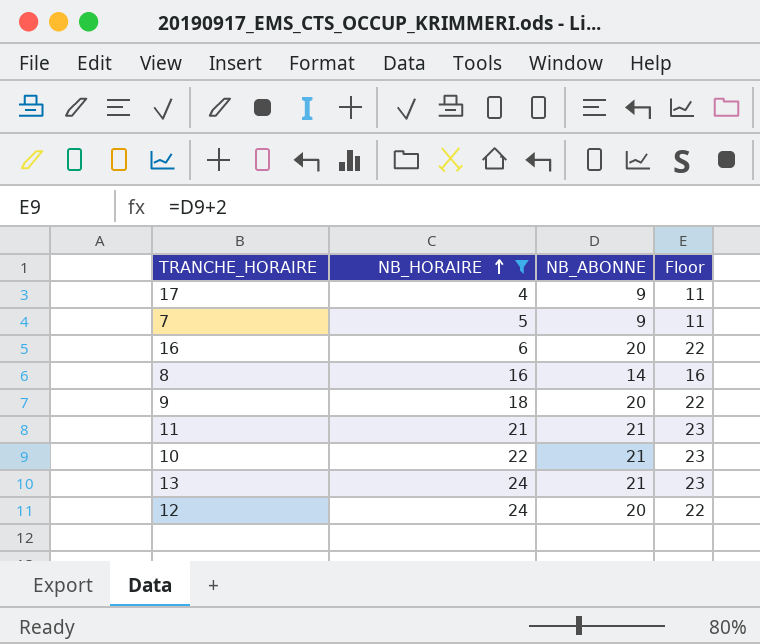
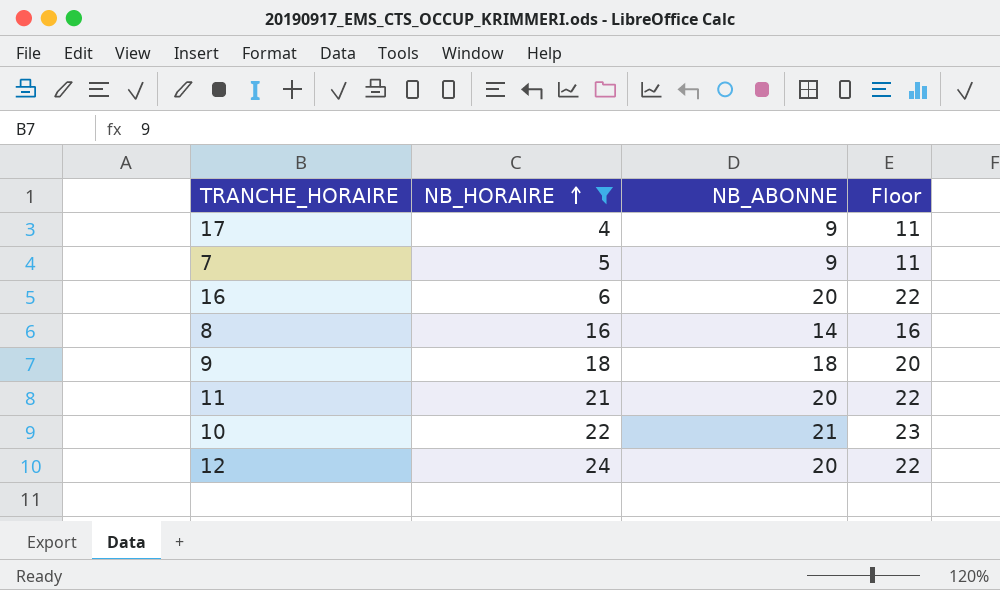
row 13: 24 | 21 | 23 -> none
9 | NB_ABONNE: 20 -> 18
9 | Floor: 22 -> 20
11 | NB_ABONNE: 21 -> 20
11 | Floor: 23 -> 22

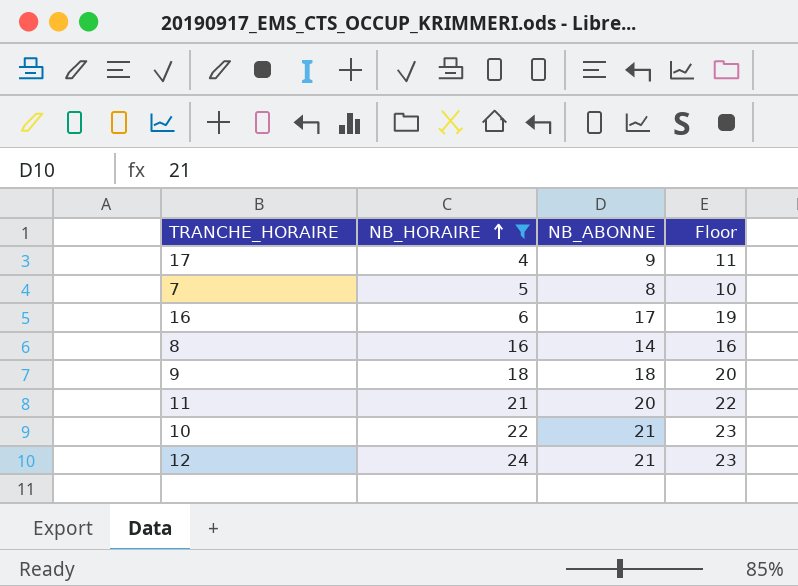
7 | NB_ABONNE: 9 -> 8
7 | Floor: 11 -> 10
16 | NB_ABONNE: 20 -> 17
16 | Floor: 22 -> 19
12 | NB_ABONNE: 20 -> 21
12 | Floor: 22 -> 23

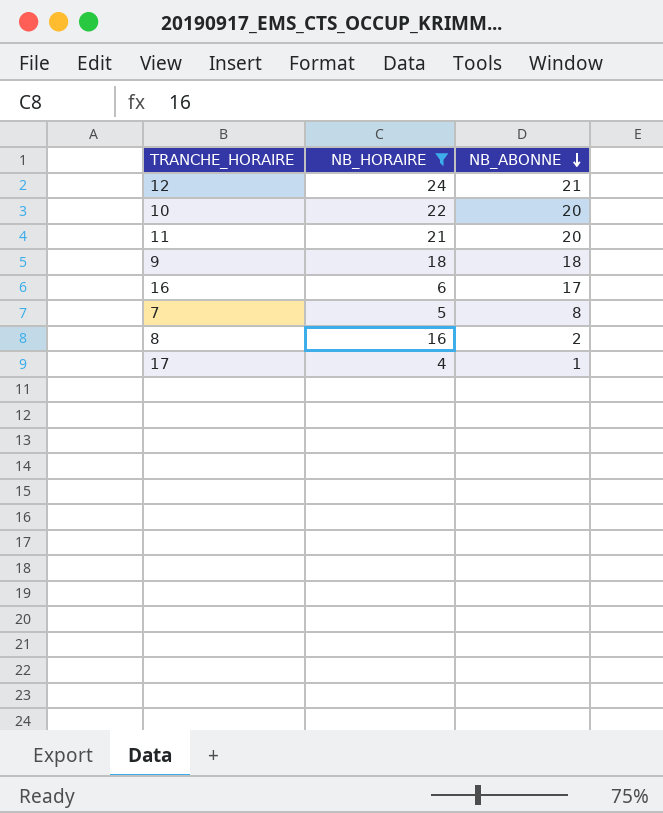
row order: NB_HORAIRE ascending -> NB_ABONNE descending
column Floor | formula: [NB_ABONNE] + 2 -> none
10 | NB_ABONNE: 21 -> 20
8 | NB_ABONNE: 14 -> 2
17 | NB_ABONNE: 9 -> 1

